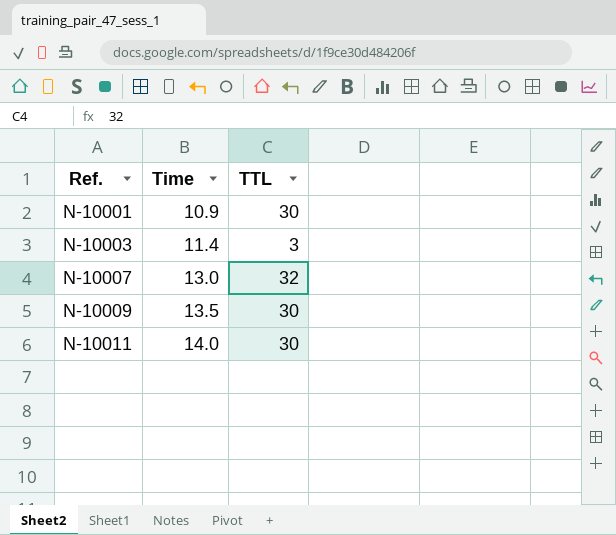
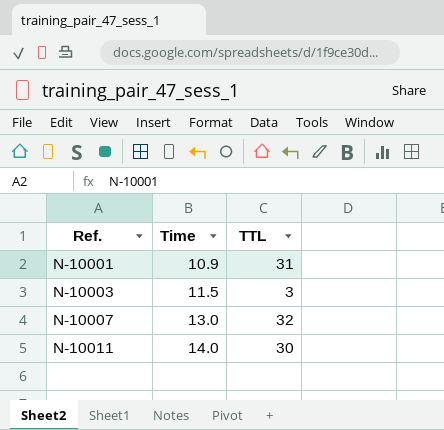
row N-10009: 13.5 | 30 -> none
N-10001 | TTL: 30 -> 31
N-10003 | Time: 11.4 -> 11.5

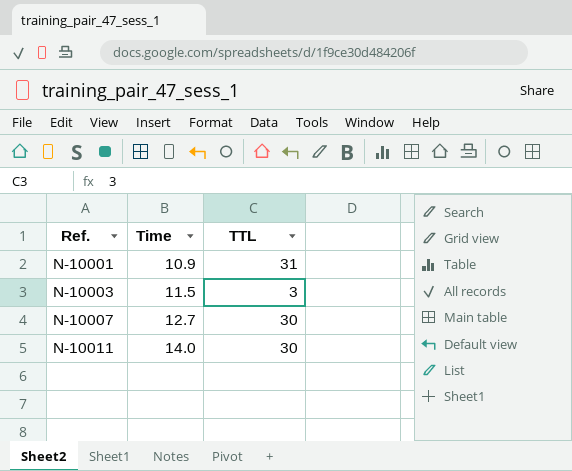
N-10007 | Time: 13.0 -> 12.7
N-10007 | TTL: 32 -> 30

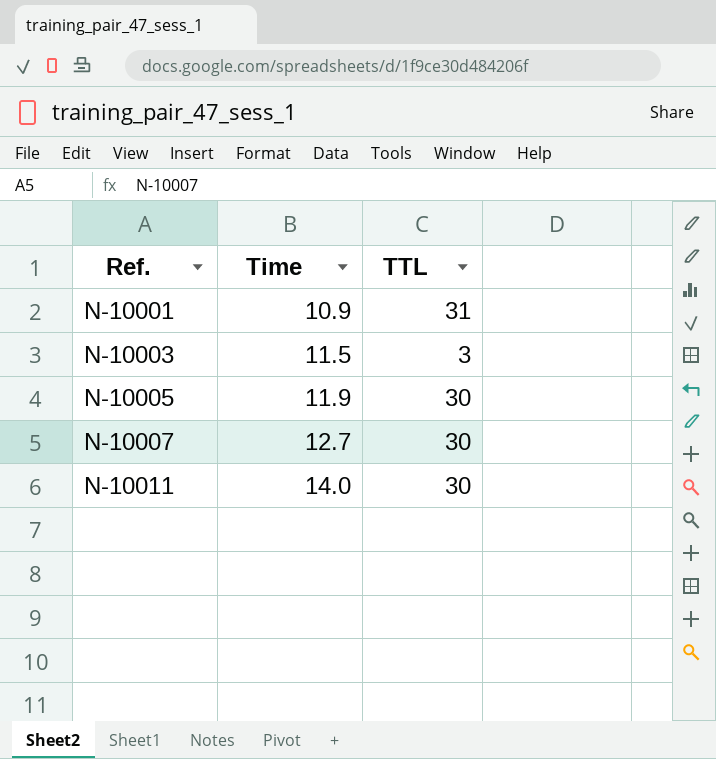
row N-10005: none -> 11.9 | 30

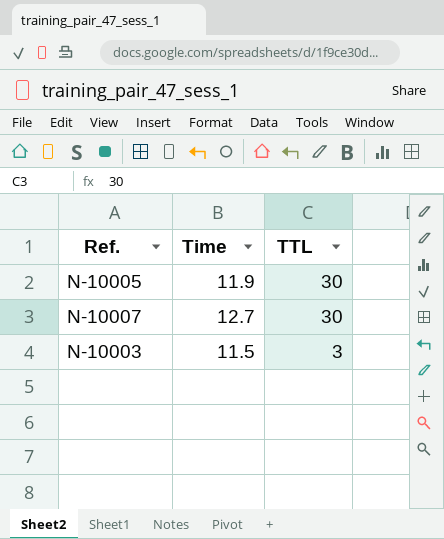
row order: Ref. ascending -> TTL descending
row N-10001: 10.9 | 31 -> none
row N-10011: 14.0 | 30 -> none

